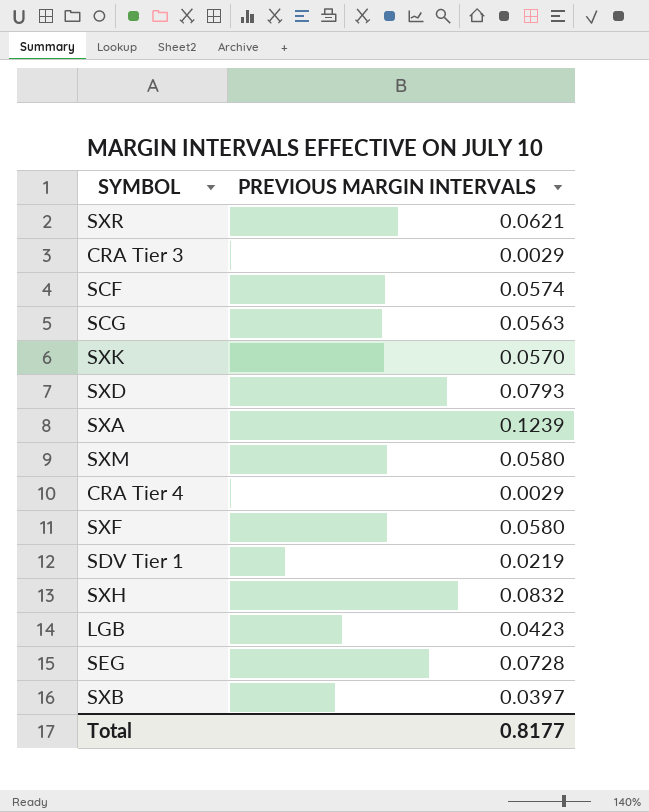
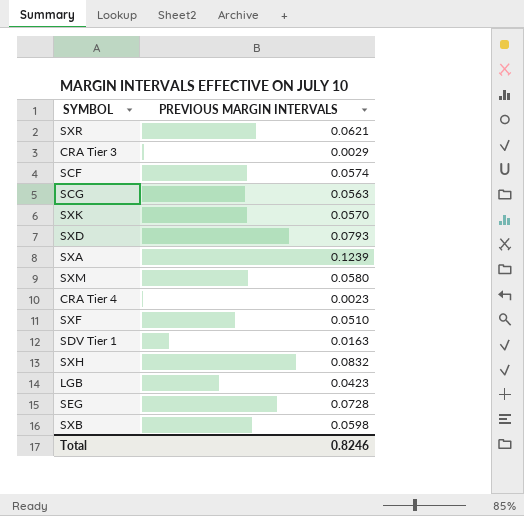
CRA Tier 4 | PREVIOUS MARGIN INTERVALS: 0.0029 -> 0.0023
SXF | PREVIOUS MARGIN INTERVALS: 0.0580 -> 0.0510
SDV Tier 1 | PREVIOUS MARGIN INTERVALS: 0.0219 -> 0.0163
SXB | PREVIOUS MARGIN INTERVALS: 0.0397 -> 0.0598
Total | PREVIOUS MARGIN INTERVALS: 0.8177 -> 0.8246

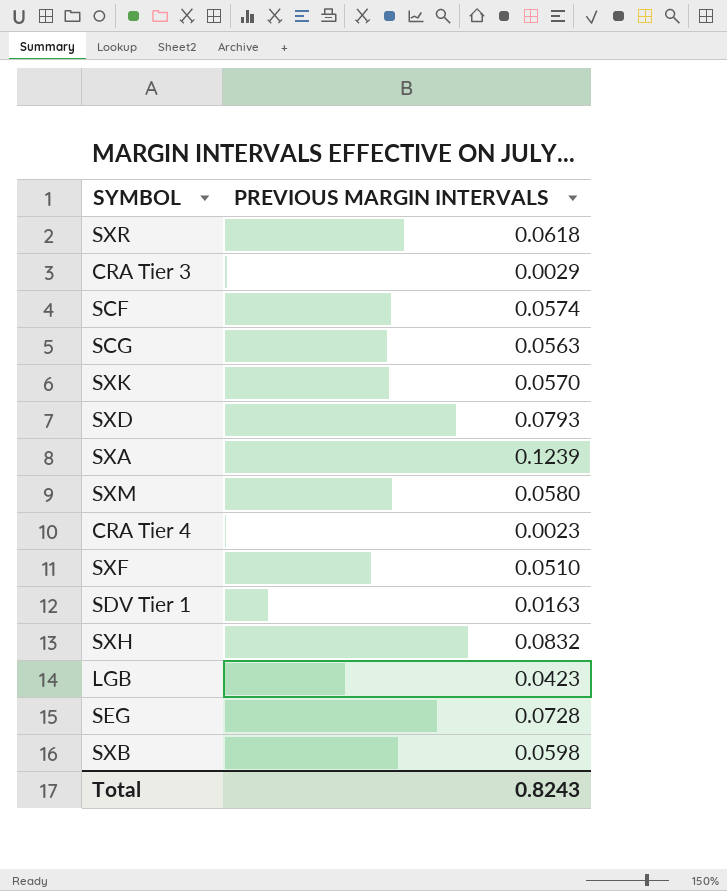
SXR | PREVIOUS MARGIN INTERVALS: 0.0621 -> 0.0618
Total | PREVIOUS MARGIN INTERVALS: 0.8246 -> 0.8243

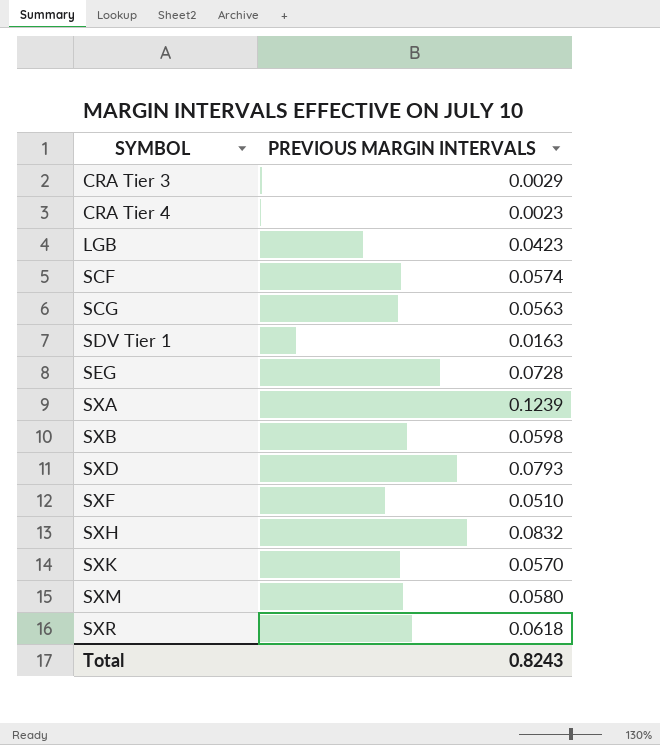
row order: none -> SYMBOL ascending

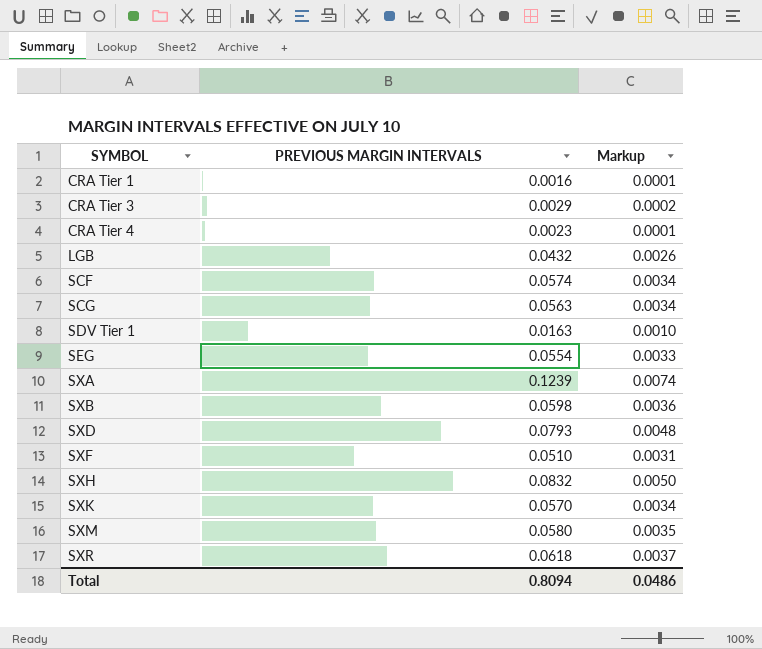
column Markup | formula: none -> [PREVIOUS MARGIN INTERVALS] * 0.06
row CRA Tier 1: none -> 0.0016 | 0.0001
LGB | PREVIOUS MARGIN INTERVALS: 0.0423 -> 0.0432
SEG | PREVIOUS MARGIN INTERVALS: 0.0728 -> 0.0554
Total | PREVIOUS MARGIN INTERVALS: 0.8243 -> 0.8094

